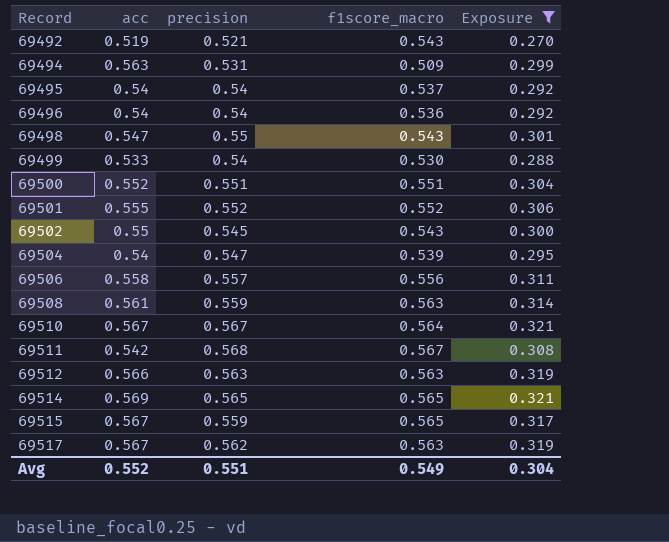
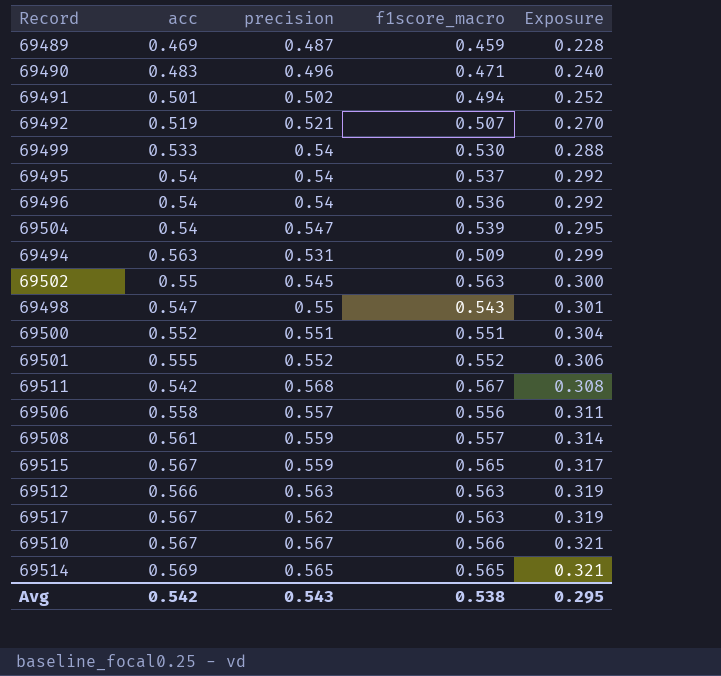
filter: Exposure >= 0.270 -> none
row order: Record ascending -> Exposure ascending
69492 | f1score_macro: 0.543 -> 0.507
69502 | f1score_macro: 0.543 -> 0.563
69508 | f1score_macro: 0.563 -> 0.557
69510 | f1score_macro: 0.564 -> 0.566
Avg | acc: 0.552 -> 0.542
Avg | precision: 0.551 -> 0.543
Avg | f1score_macro: 0.549 -> 0.538
Avg | Exposure: 0.304 -> 0.295

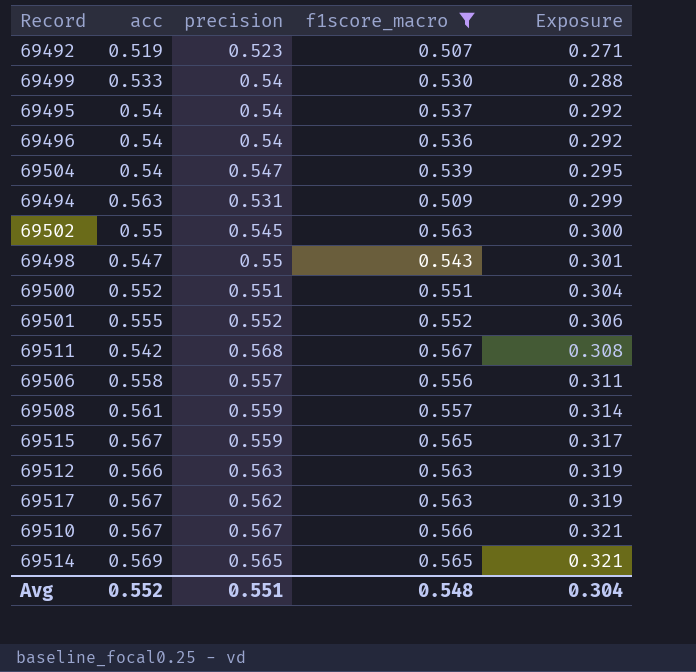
filter: none -> f1score_macro >= 0.507
69492 | precision: 0.521 -> 0.523
69492 | Exposure: 0.270 -> 0.271
Avg | acc: 0.542 -> 0.552
Avg | precision: 0.543 -> 0.551
Avg | f1score_macro: 0.538 -> 0.548
Avg | Exposure: 0.295 -> 0.304

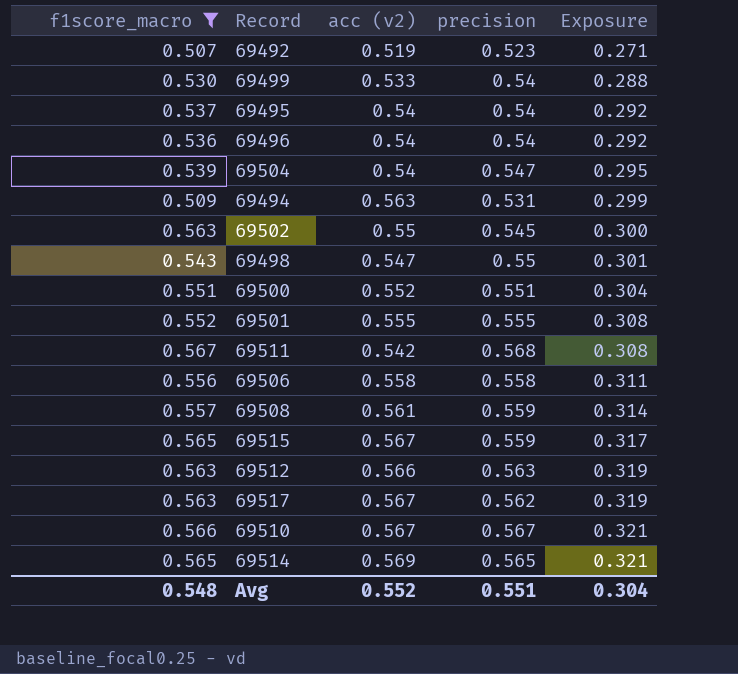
column f1score_macro | position: 4 -> 1
column name: acc -> acc (v2)
69501 | precision: 0.552 -> 0.555
69501 | Exposure: 0.306 -> 0.308
69506 | precision: 0.557 -> 0.558

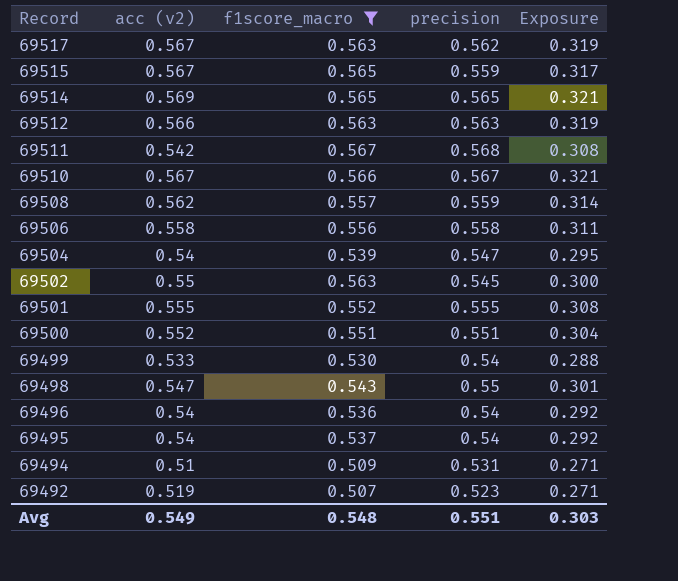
row order: Exposure ascending -> Record descending
column f1score_macro | position: 1 -> 3
69508 | acc (v2): 0.561 -> 0.562
69494 | acc (v2): 0.563 -> 0.51
69494 | Exposure: 0.299 -> 0.271
Avg | acc (v2): 0.552 -> 0.549
Avg | Exposure: 0.304 -> 0.303

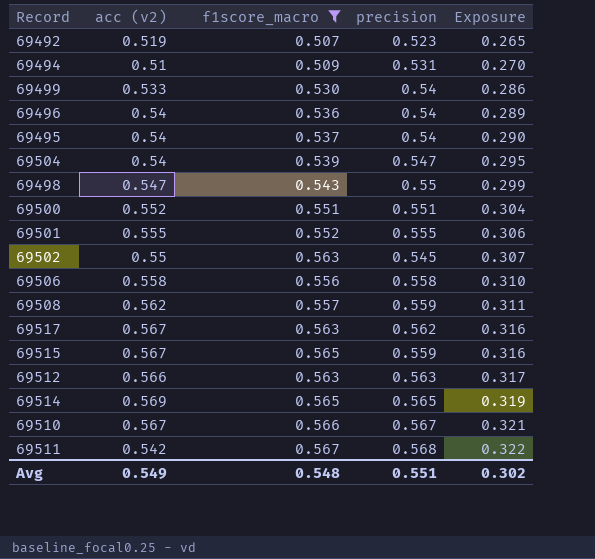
row order: Record descending -> Exposure ascending
column Exposure | formula: [acc (v2)] * [precision] -> [f1score_macro] * [precision]
Avg | Exposure: 0.303 -> 0.302

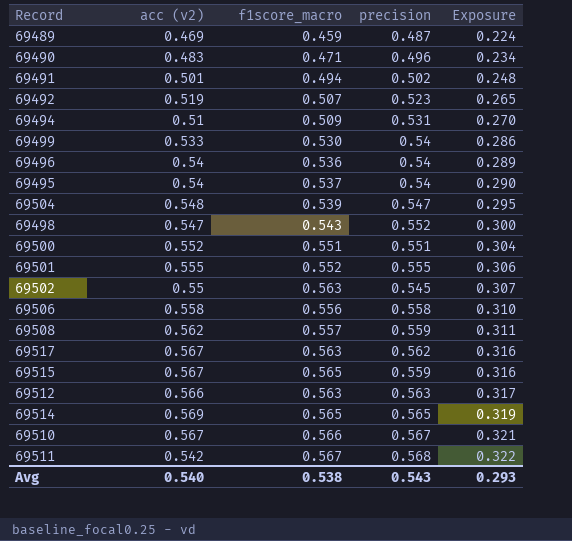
filter: f1score_macro >= 0.507 -> none
69504 | acc (v2): 0.54 -> 0.548
69498 | precision: 0.55 -> 0.552
69498 | Exposure: 0.299 -> 0.300
Avg | acc (v2): 0.549 -> 0.540
Avg | f1score_macro: 0.548 -> 0.538
Avg | precision: 0.551 -> 0.543
Avg | Exposure: 0.302 -> 0.293

